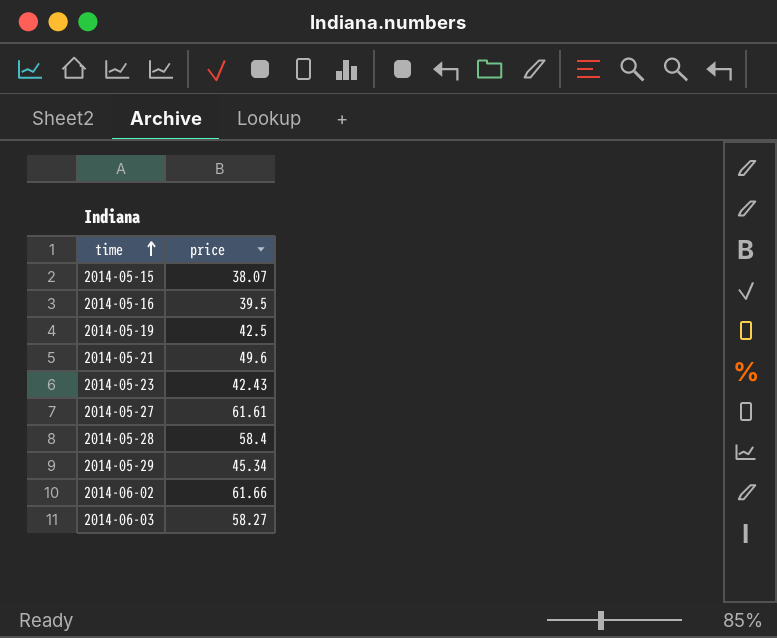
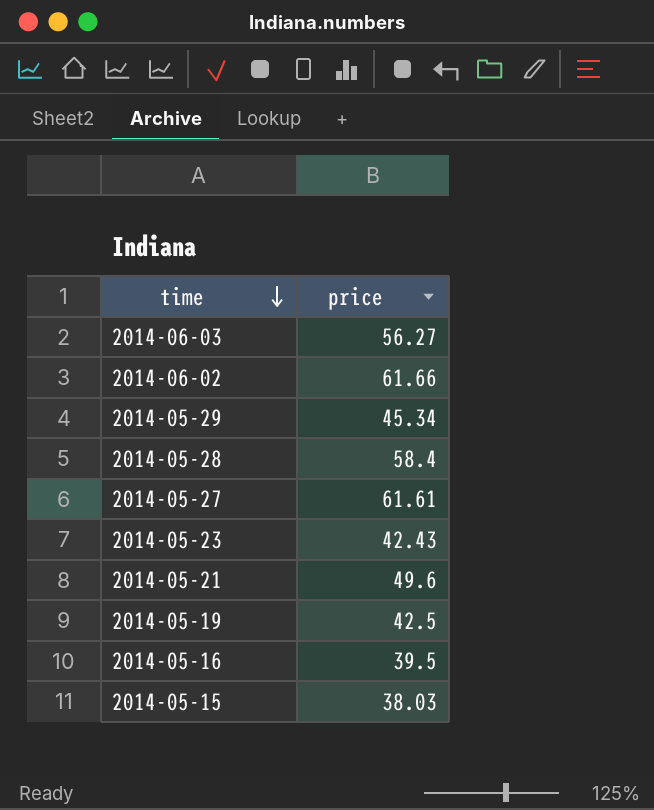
row order: time ascending -> time descending
2014-06-03 | price: 58.27 -> 56.27
2014-05-15 | price: 38.07 -> 38.03

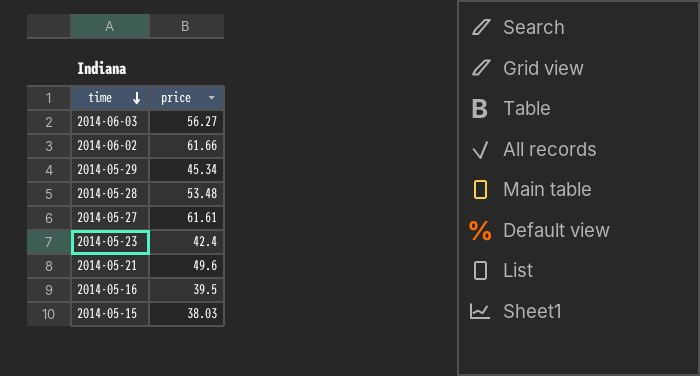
row 2014-05-19: 42.5 -> none
2014-05-28 | price: 58.4 -> 53.48
2014-05-23 | price: 42.43 -> 42.4

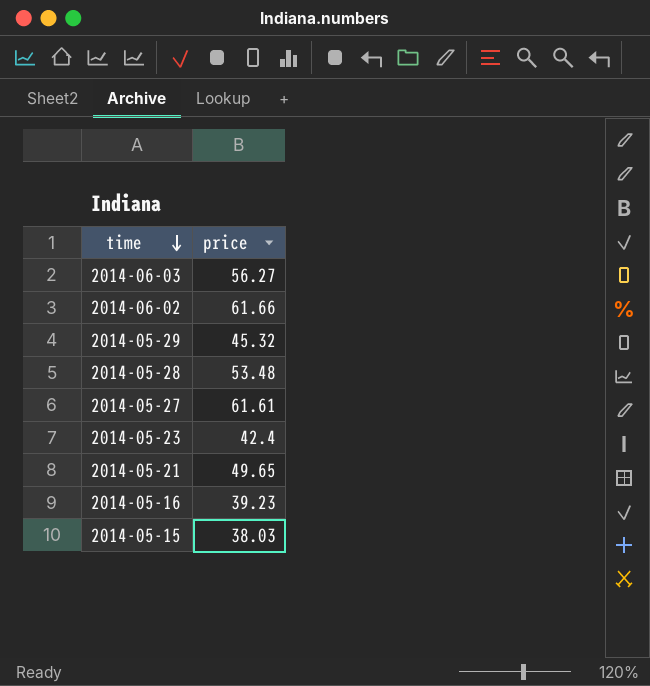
2014-05-29 | price: 45.34 -> 45.32
2014-05-21 | price: 49.6 -> 49.65
2014-05-16 | price: 39.5 -> 39.23

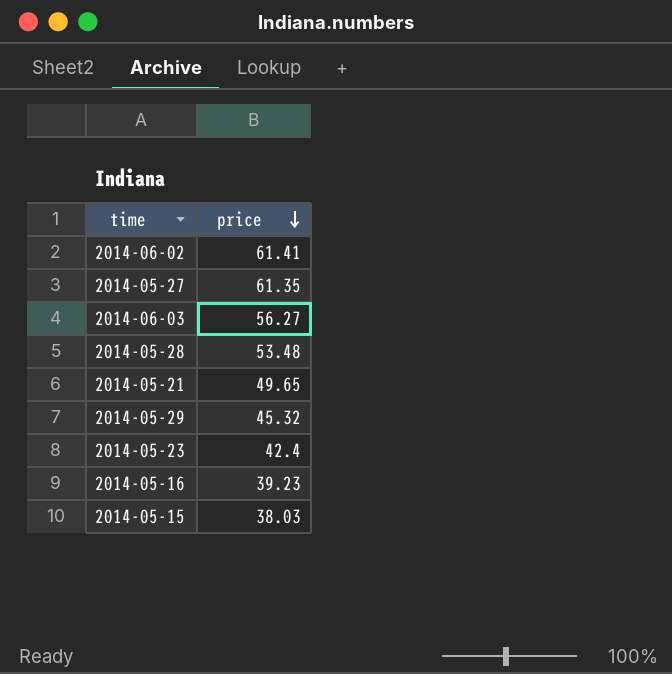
row order: time descending -> price descending
2014-06-02 | price: 61.66 -> 61.41
2014-05-27 | price: 61.61 -> 61.35

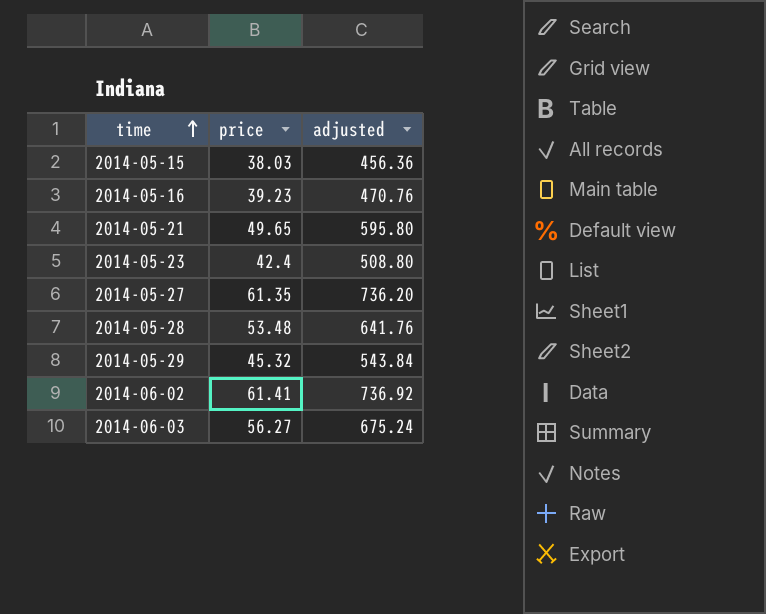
row order: price descending -> time ascending
column adjusted | formula: none -> [price] * 12

